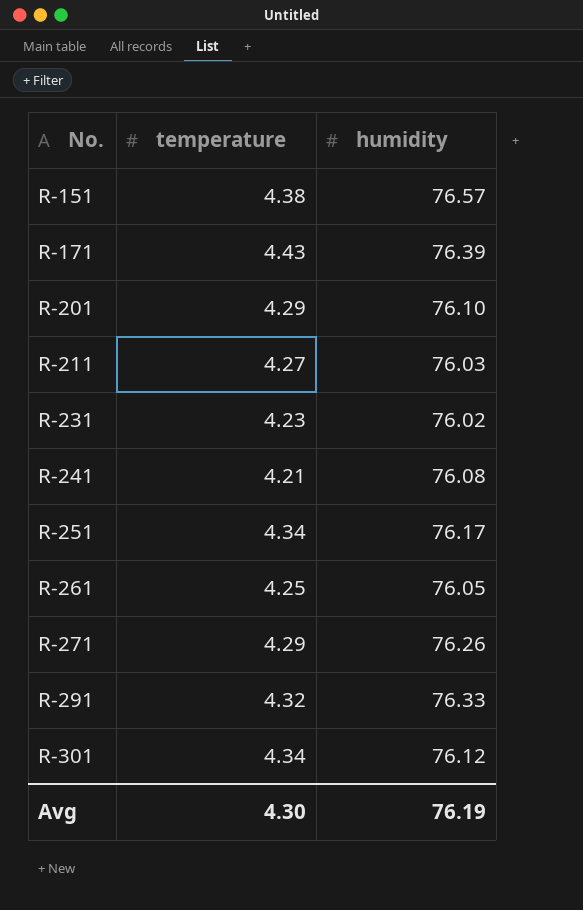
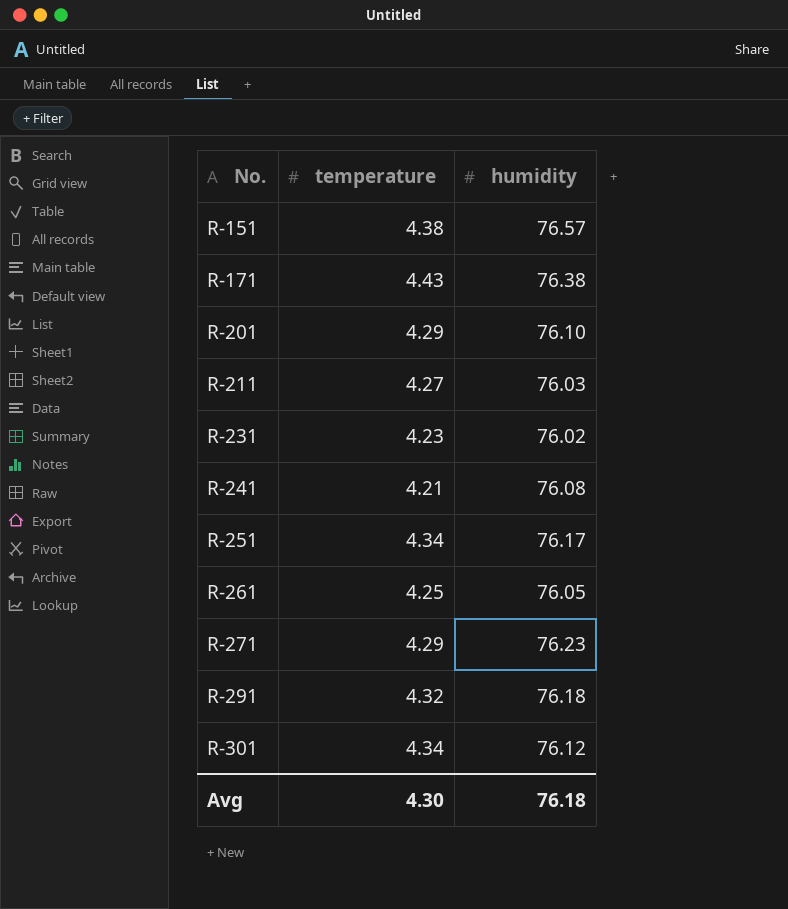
R-171 | humidity: 76.39 -> 76.38
R-271 | humidity: 76.26 -> 76.23
R-291 | humidity: 76.33 -> 76.18
Avg | humidity: 76.19 -> 76.18

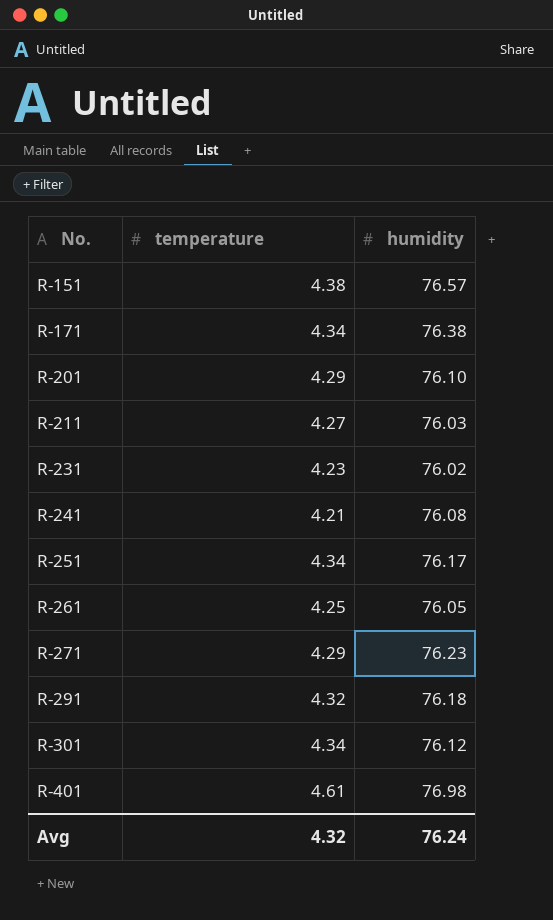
R-171 | temperature: 4.43 -> 4.34
row R-401: none -> 4.61 | 76.98
Avg | temperature: 4.30 -> 4.32
Avg | humidity: 76.18 -> 76.24

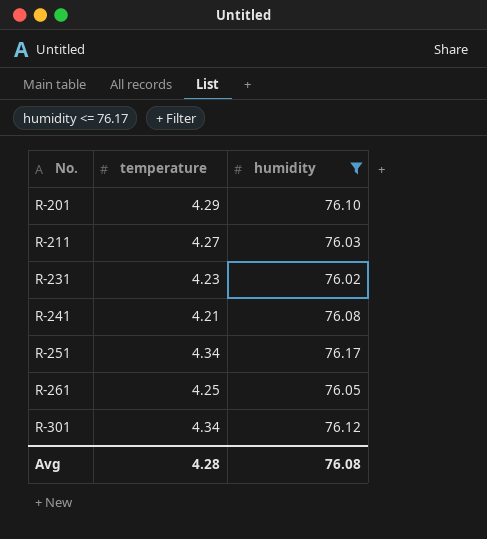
filter: none -> humidity <= 76.17
Avg | temperature: 4.32 -> 4.28
Avg | humidity: 76.24 -> 76.08

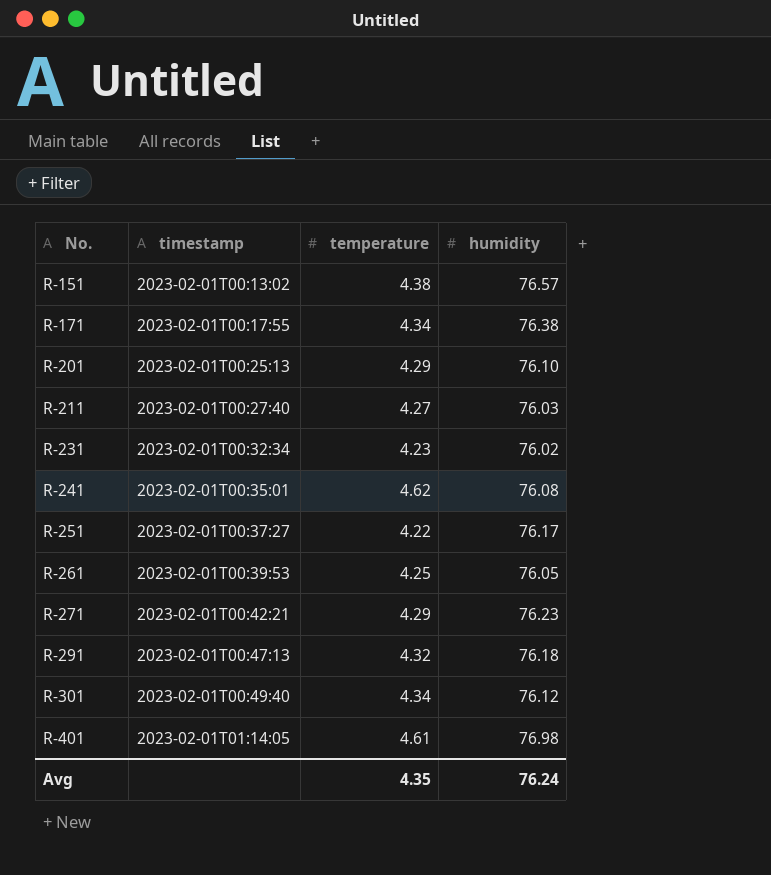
filter: humidity <= 76.17 -> none
column timestamp | position: none -> 2
R-241 | temperature: 4.21 -> 4.62
R-251 | temperature: 4.34 -> 4.22
Avg | temperature: 4.28 -> 4.35
Avg | humidity: 76.08 -> 76.24

